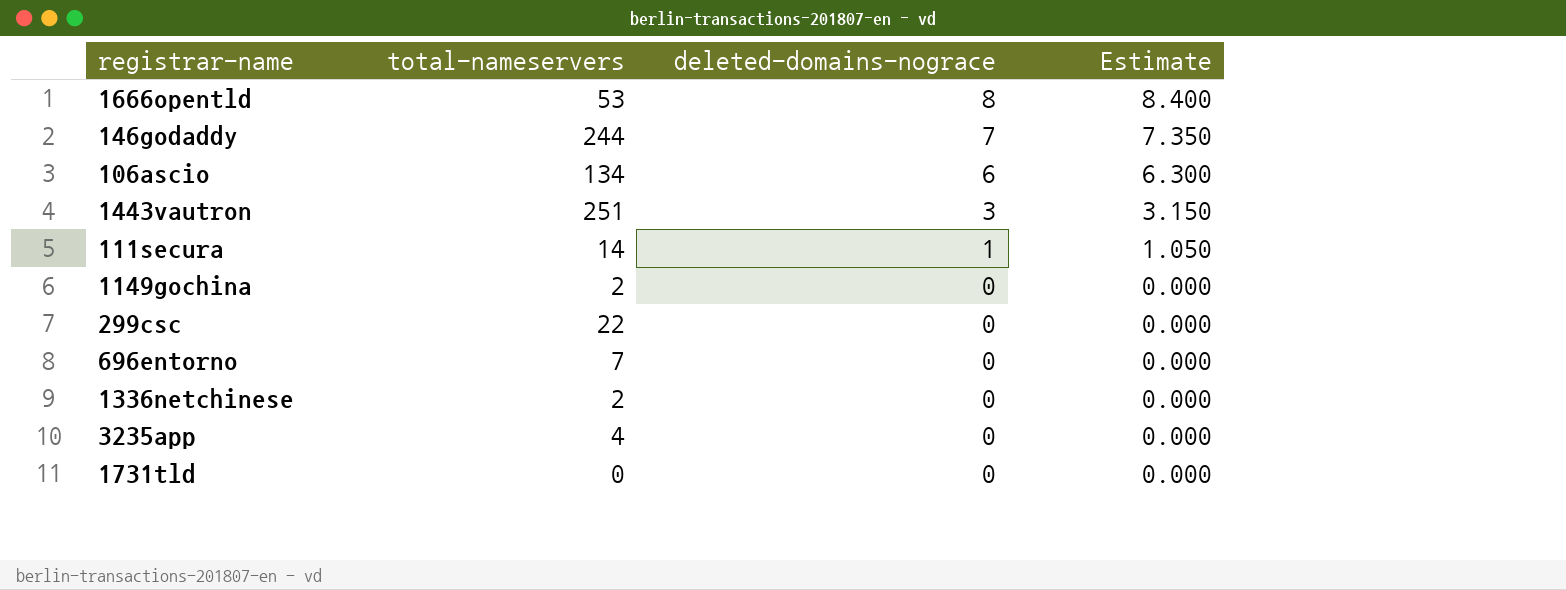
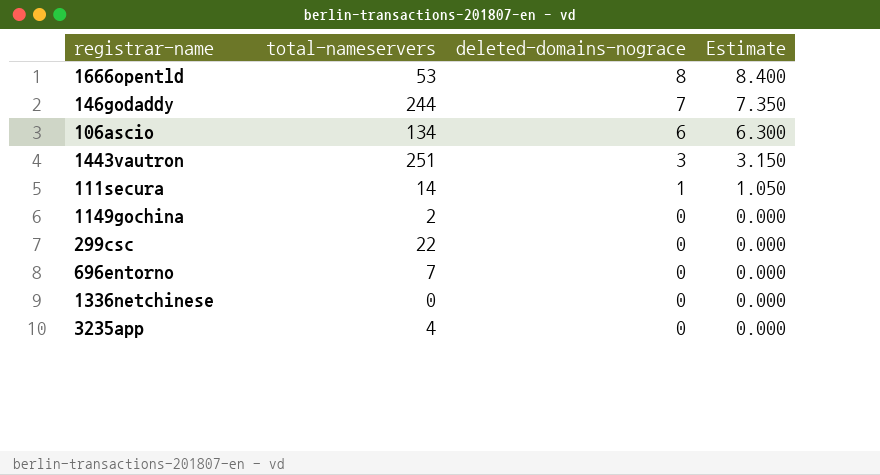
row 1731tld: 0 | 0 | 0.000 -> none
1336netchinese | total-nameservers: 2 -> 0

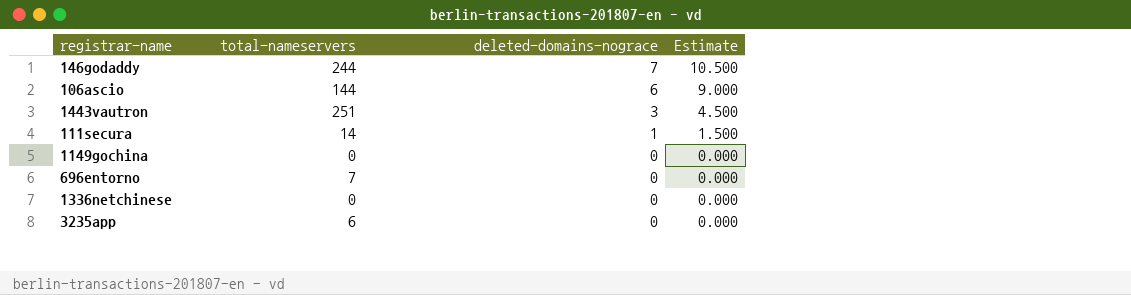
column Estimate | formula: [deleted-domains-nograce] * 1.05 -> [deleted-domains-nograce] * 1.5
row 1666opentld: 53 | 8 | 8.400 -> none
row 299csc: 22 | 0 | 0.000 -> none
106ascio | total-nameservers: 134 -> 144
1149gochina | total-nameservers: 2 -> 0
3235app | total-nameservers: 4 -> 6

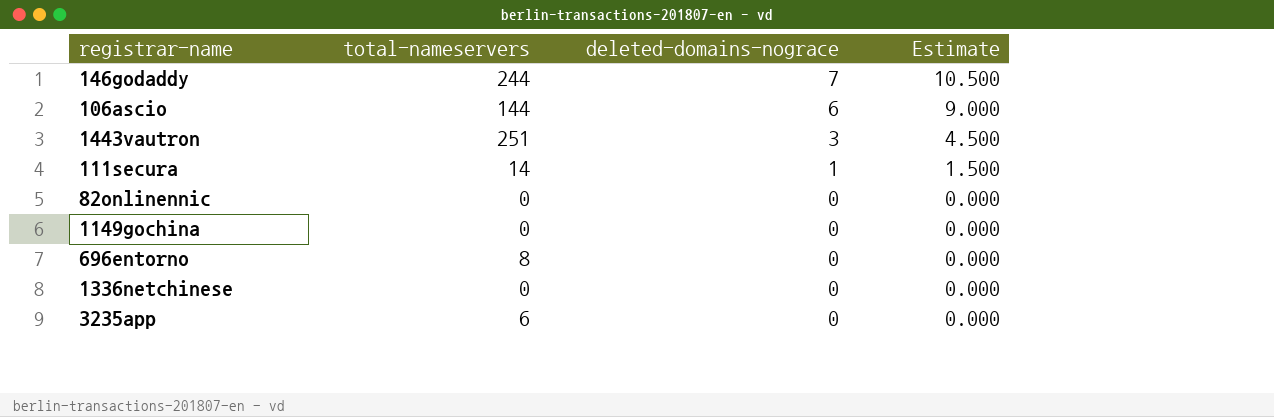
row 82onlinennic: none -> 0 | 0 | 0.000
696entorno | total-nameservers: 7 -> 8

